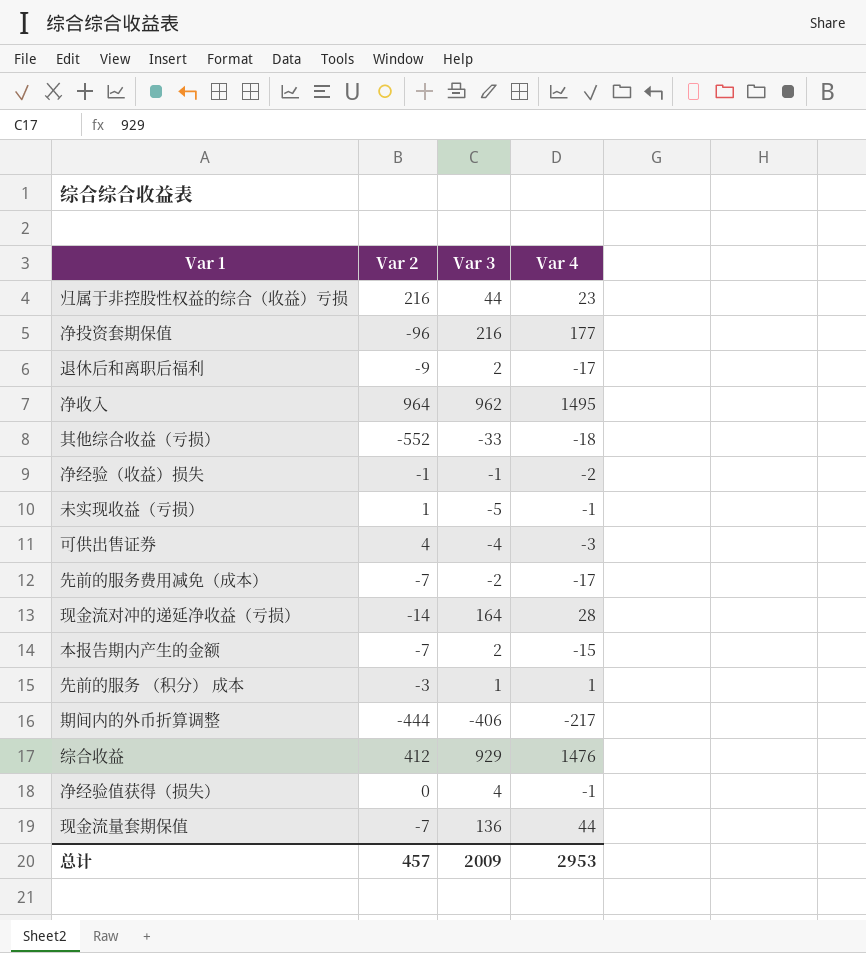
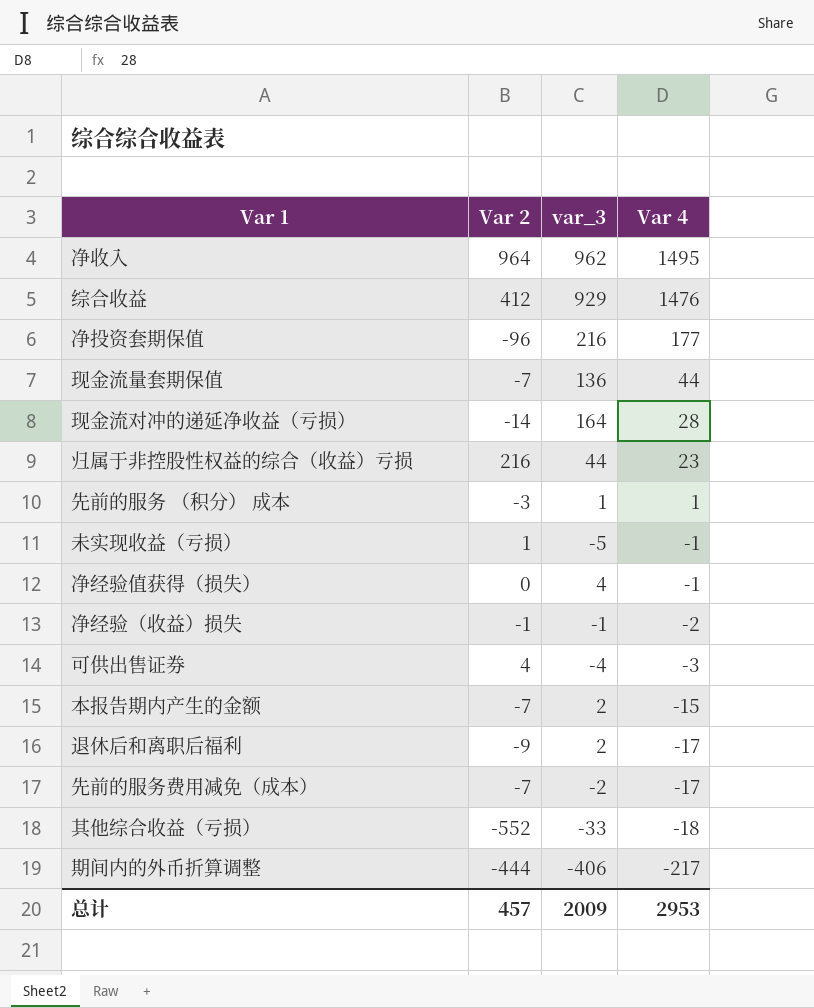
row order: none -> Var 4 descending
column name: Var 3 -> var_3

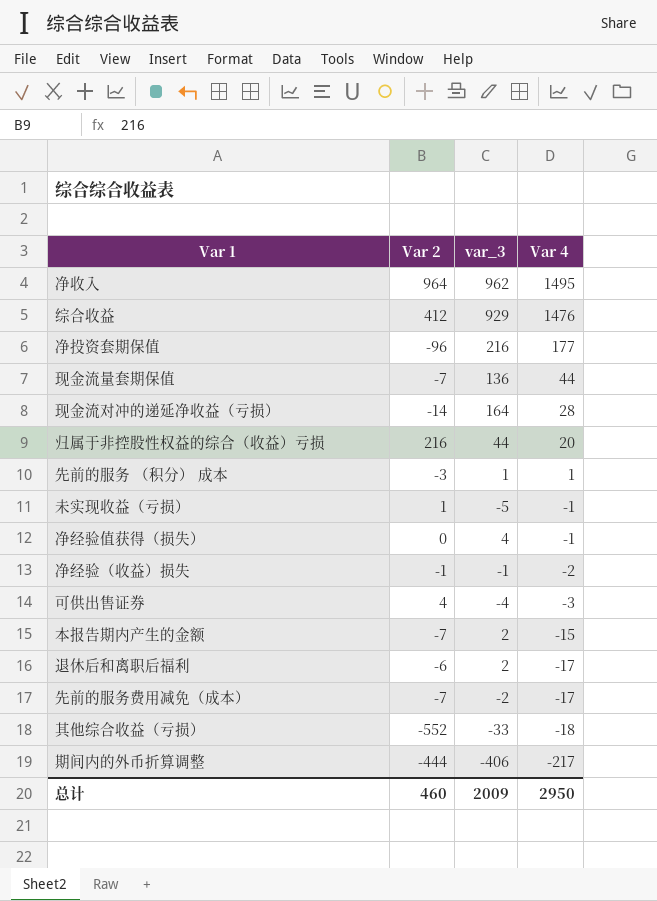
归属于非控股性权益的综合（收益）亏损 | Var 4: 23 -> 20
退休后和离职后福利 | Var 2: -9 -> -6
总计 | Var 2: 457 -> 460
总计 | Var 4: 2953 -> 2950

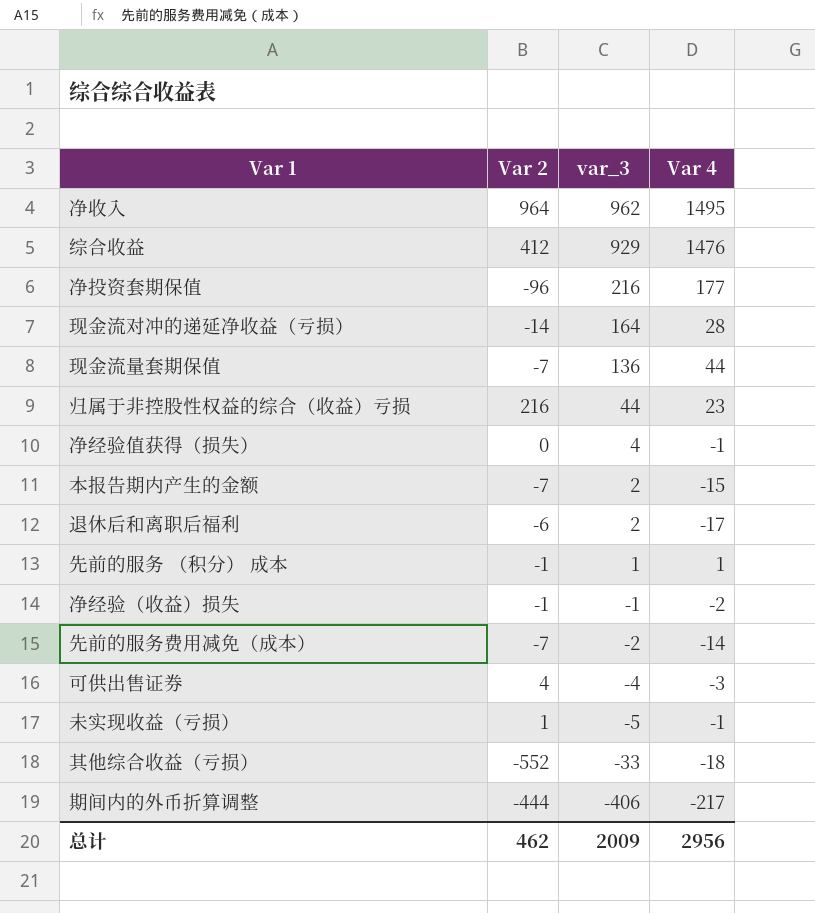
row order: Var 4 descending -> var_3 descending
归属于非控股性权益的综合（收益）亏损 | Var 4: 20 -> 23
先前的服务 （积分） 成本 | Var 2: -3 -> -1
先前的服务费用减免（成本） | Var 4: -17 -> -14
总计 | Var 2: 460 -> 462
总计 | Var 4: 2950 -> 2956

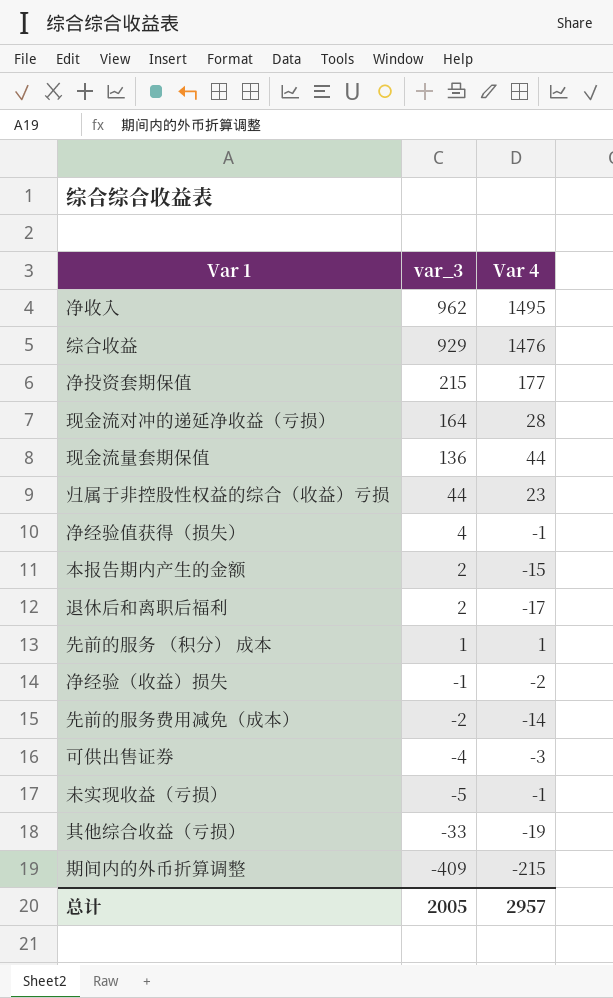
column Var 2 | position: 2 -> none
净投资套期保值 | var_3: 216 -> 215
其他综合收益（亏损） | Var 4: -18 -> -19
期间内的外币折算调整 | var_3: -406 -> -409
期间内的外币折算调整 | Var 4: -217 -> -215
总计 | var_3: 2009 -> 2005
总计 | Var 4: 2956 -> 2957

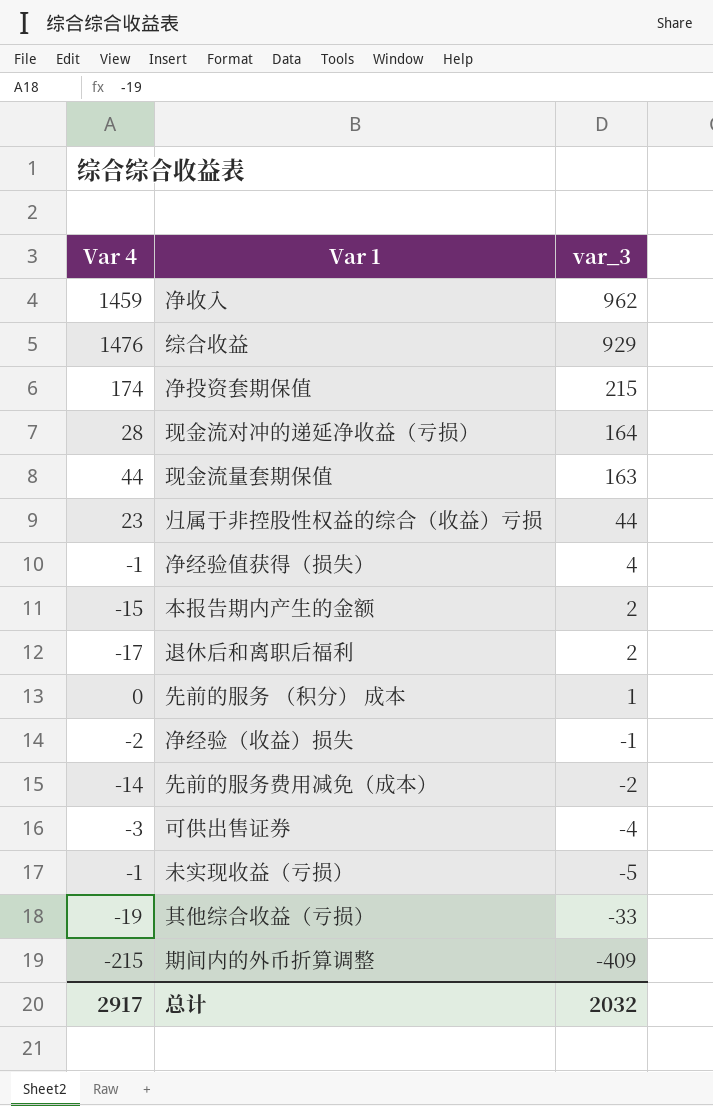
column Var 4 | position: 3 -> 1
净收入 | Var 4: 1495 -> 1459
净投资套期保值 | Var 4: 177 -> 174
现金流量套期保值 | var_3: 136 -> 163
先前的服务 （积分） 成本 | Var 4: 1 -> 0
总计 | Var 4: 2957 -> 2917
总计 | var_3: 2005 -> 2032

